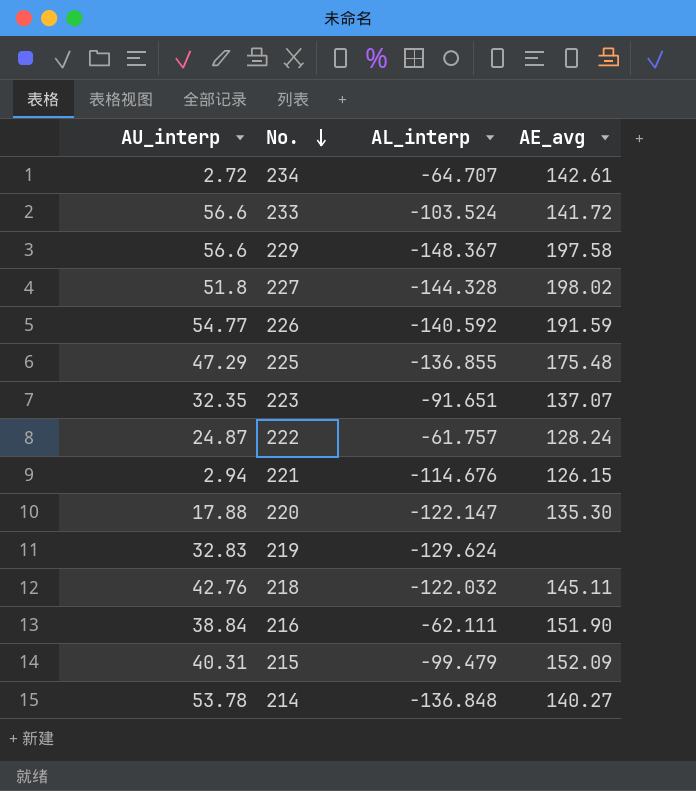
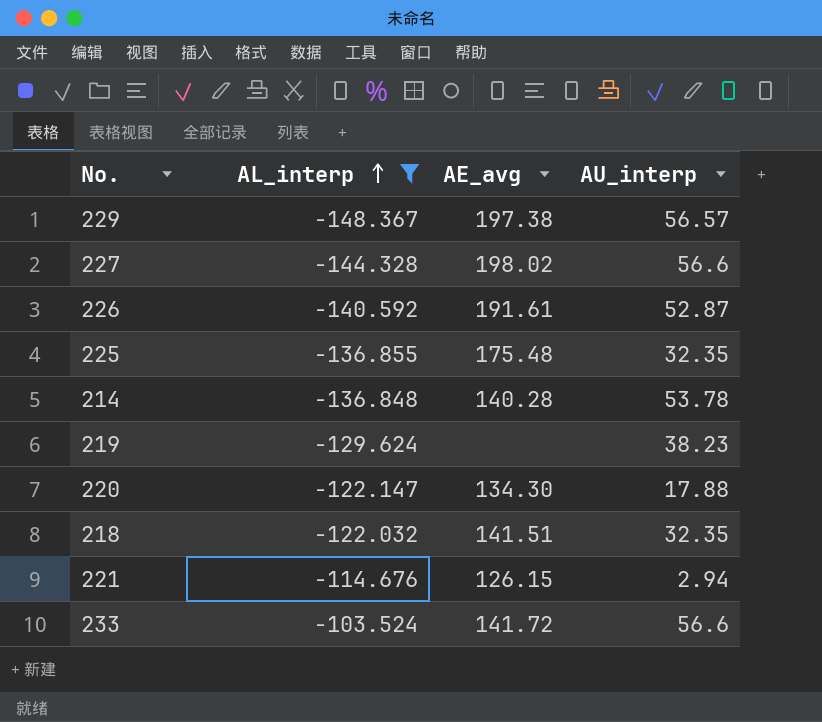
filter: none -> AL_interp <= -103.524
row order: No. descending -> AL_interp ascending
column AU_interp | position: 1 -> 4
229 | AE_avg: 197.58 -> 197.38
229 | AU_interp: 56.6 -> 56.57
227 | AU_interp: 51.8 -> 56.6
226 | AE_avg: 191.59 -> 191.61
226 | AU_interp: 54.77 -> 52.87
225 | AU_interp: 47.29 -> 32.35
214 | AE_avg: 140.27 -> 140.28
219 | AU_interp: 32.83 -> 38.23
220 | AE_avg: 135.30 -> 134.30
218 | AE_avg: 145.11 -> 141.51
218 | AU_interp: 42.76 -> 32.35

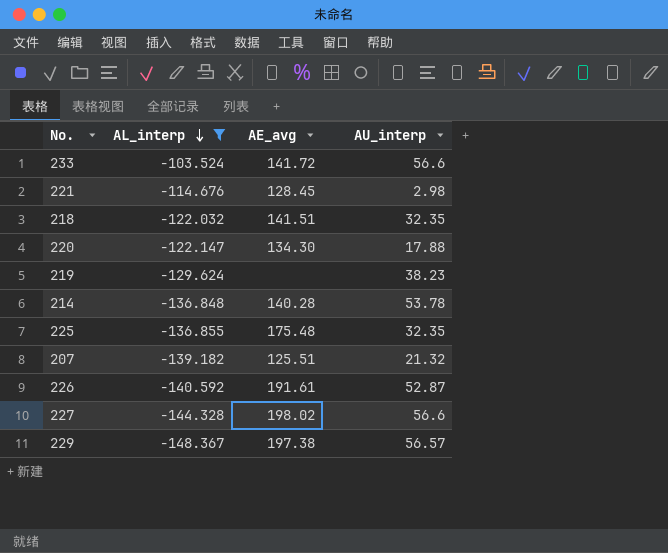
row order: AL_interp ascending -> AL_interp descending
221 | AE_avg: 126.15 -> 128.45
221 | AU_interp: 2.94 -> 2.98
row 207: none -> -139.182 | 125.51 | 21.32

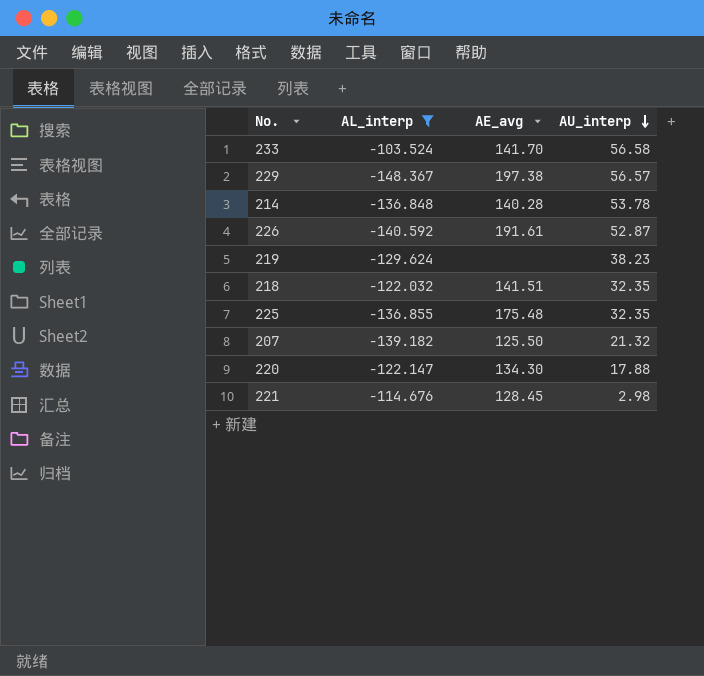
row order: AL_interp descending -> AU_interp descending
row 227: -144.328 | 198.02 | 56.6 -> none
233 | AE_avg: 141.72 -> 141.70
233 | AU_interp: 56.6 -> 56.58
207 | AE_avg: 125.51 -> 125.50

